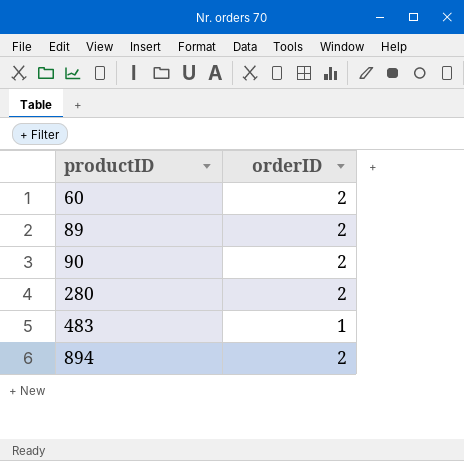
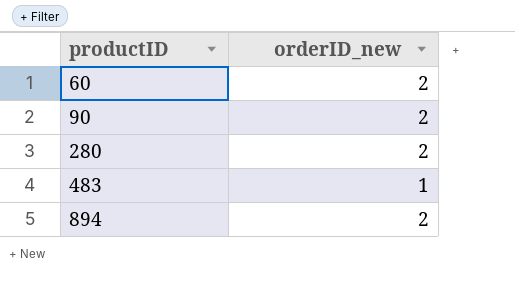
column name: orderID -> orderID_new
row 89: 2 -> none

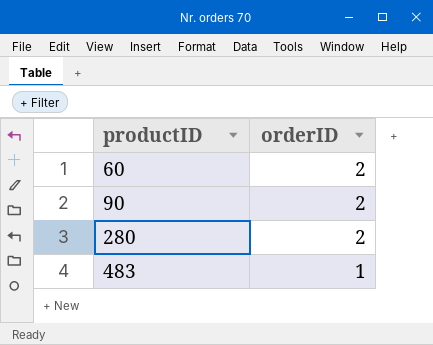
column name: orderID_new -> orderID
row 894: 2 -> none

